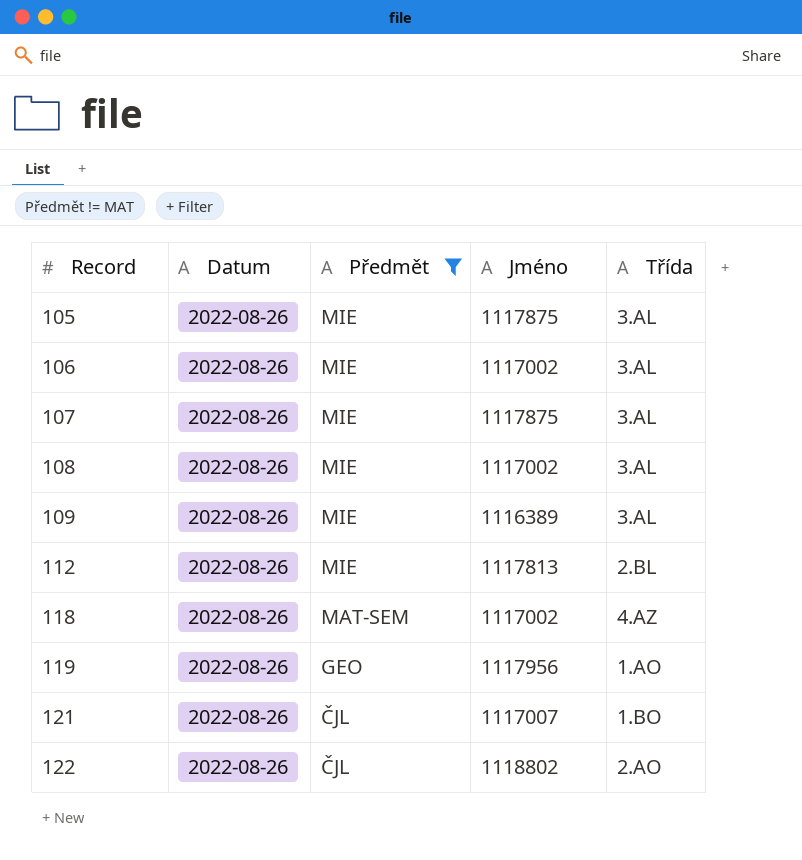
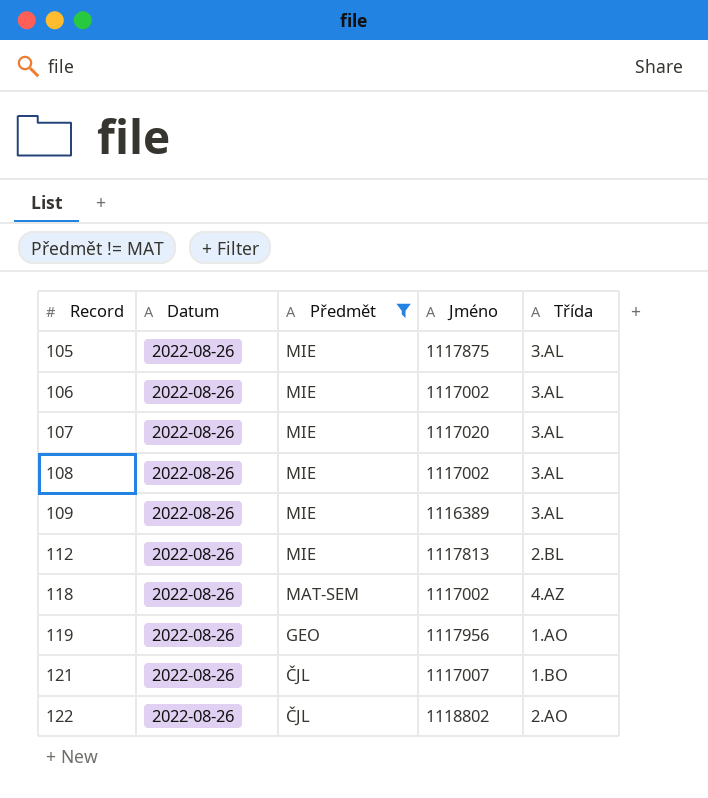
107 | Jméno: 1117875 -> 1117020

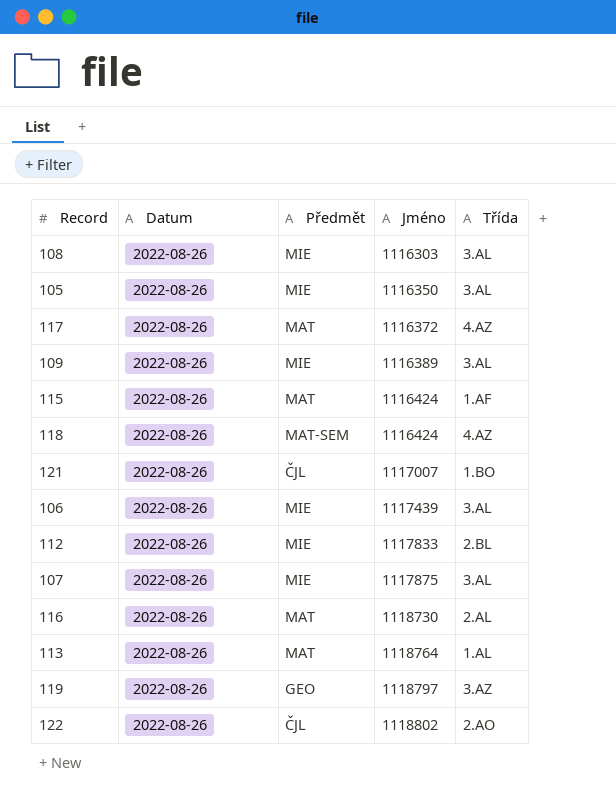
filter: Předmět != MAT -> none
row order: Record ascending -> Jméno ascending
108 | Jméno: 1117002 -> 1116303
105 | Jméno: 1117875 -> 1116350
118 | Jméno: 1117002 -> 1116424
106 | Jméno: 1117002 -> 1117439
112 | Jméno: 1117813 -> 1117833
107 | Jméno: 1117020 -> 1117875
119 | Jméno: 1117956 -> 1118797
119 | Třída: 1.AO -> 3.AZ

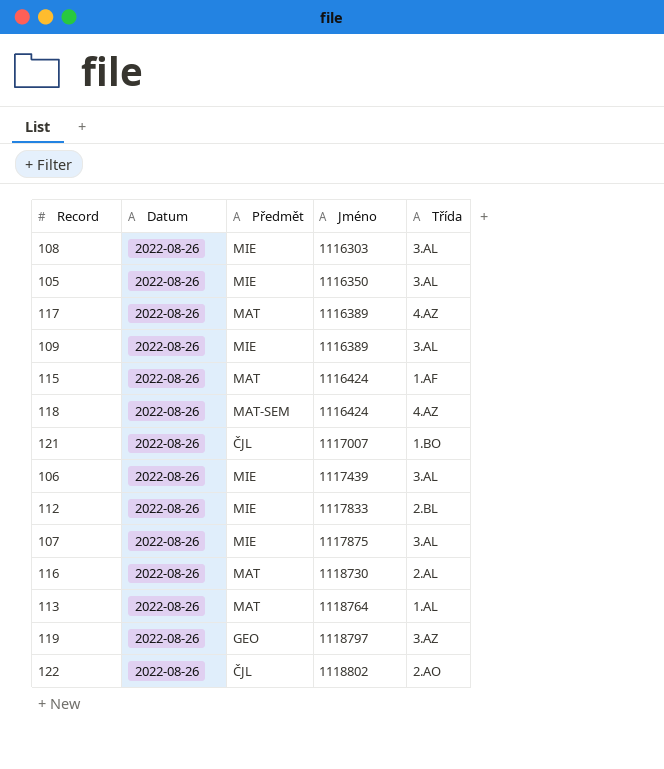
117 | Jméno: 1116372 -> 1116389

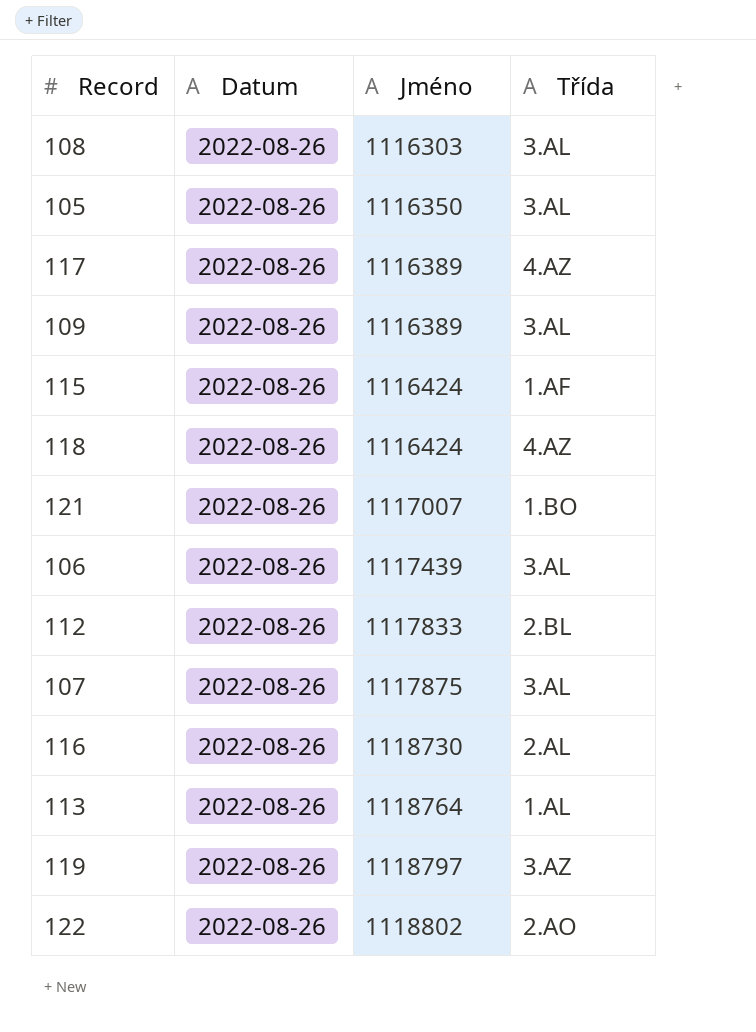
column Předmět | position: 3 -> none

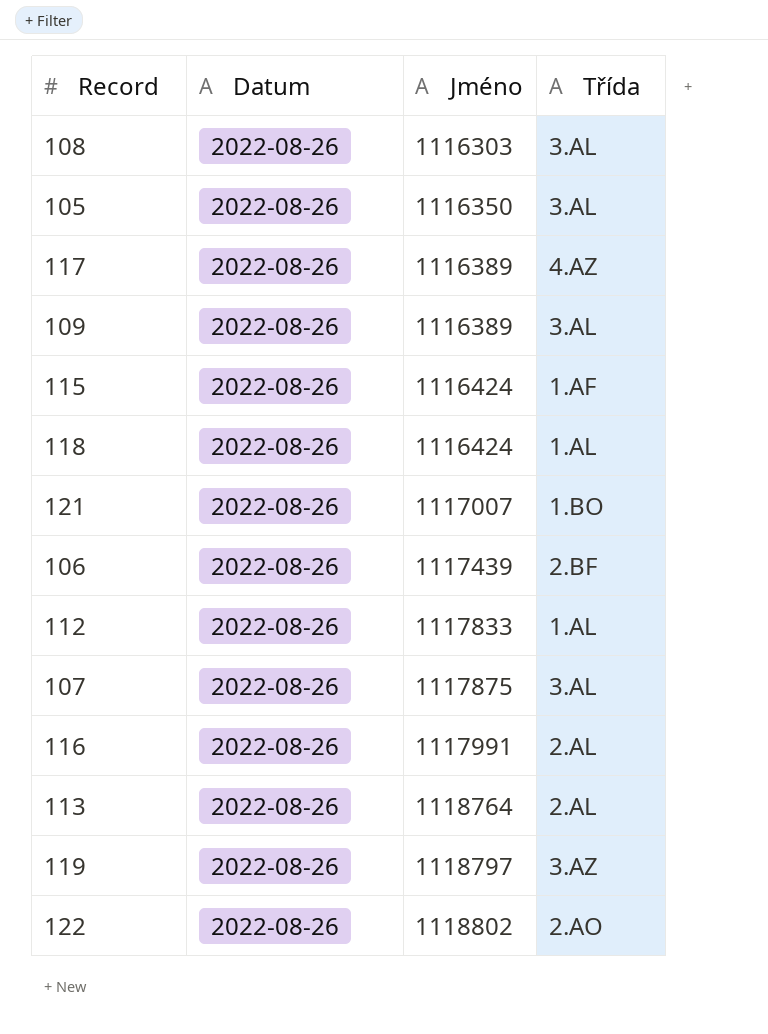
118 | Třída: 4.AZ -> 1.AL
106 | Třída: 3.AL -> 2.BF
112 | Třída: 2.BL -> 1.AL
116 | Jméno: 1118730 -> 1117991
113 | Třída: 1.AL -> 2.AL

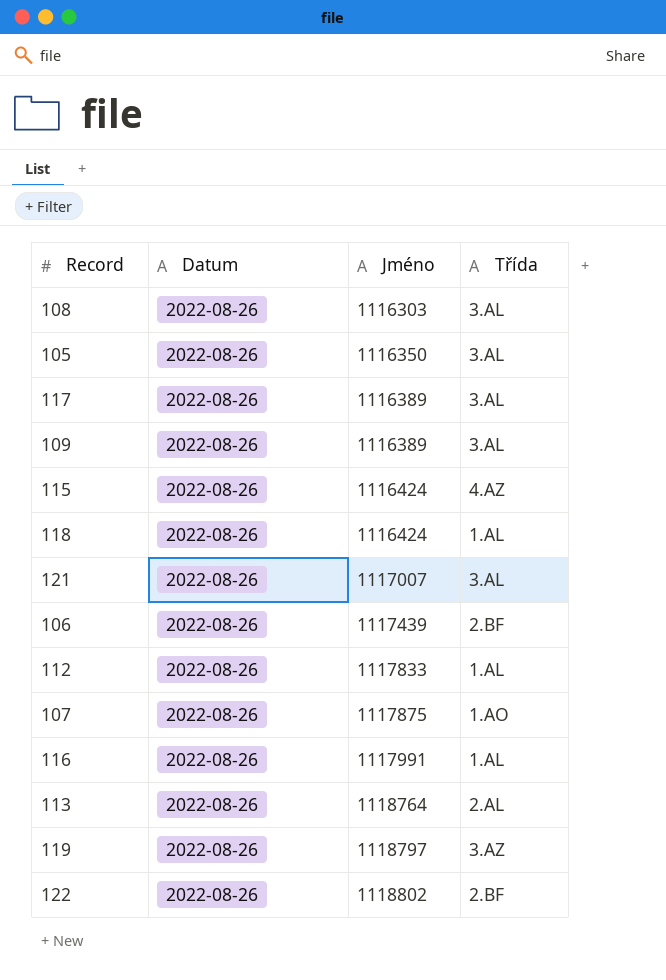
117 | Třída: 4.AZ -> 3.AL
115 | Třída: 1.AF -> 4.AZ
121 | Třída: 1.BO -> 3.AL
107 | Třída: 3.AL -> 1.AO
116 | Třída: 2.AL -> 1.AL
122 | Třída: 2.AO -> 2.BF

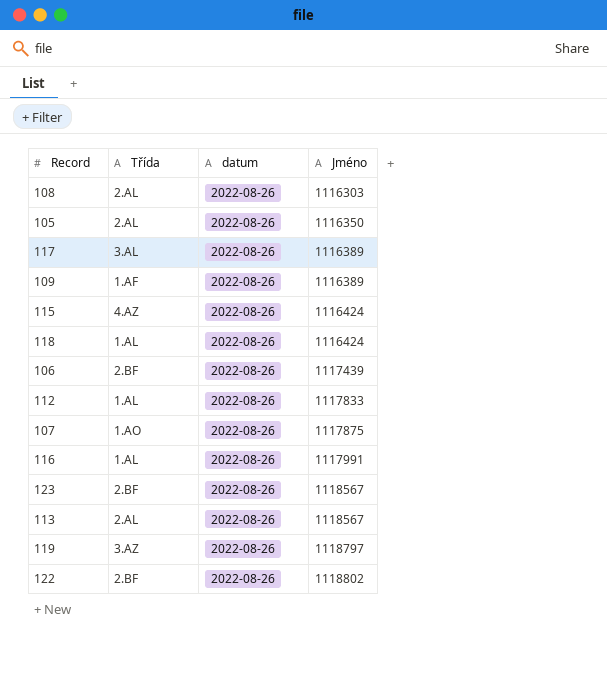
column Třída | position: 4 -> 2
column name: Datum -> datum
row 121: 2022-08-26 | 1117007 | 3.AL -> none
108 | Třída: 3.AL -> 2.AL
105 | Třída: 3.AL -> 2.AL
109 | Třída: 3.AL -> 1.AF
row 123: none -> 2.BF | 2022-08-26 | 1118567
113 | Jméno: 1118764 -> 1118567

